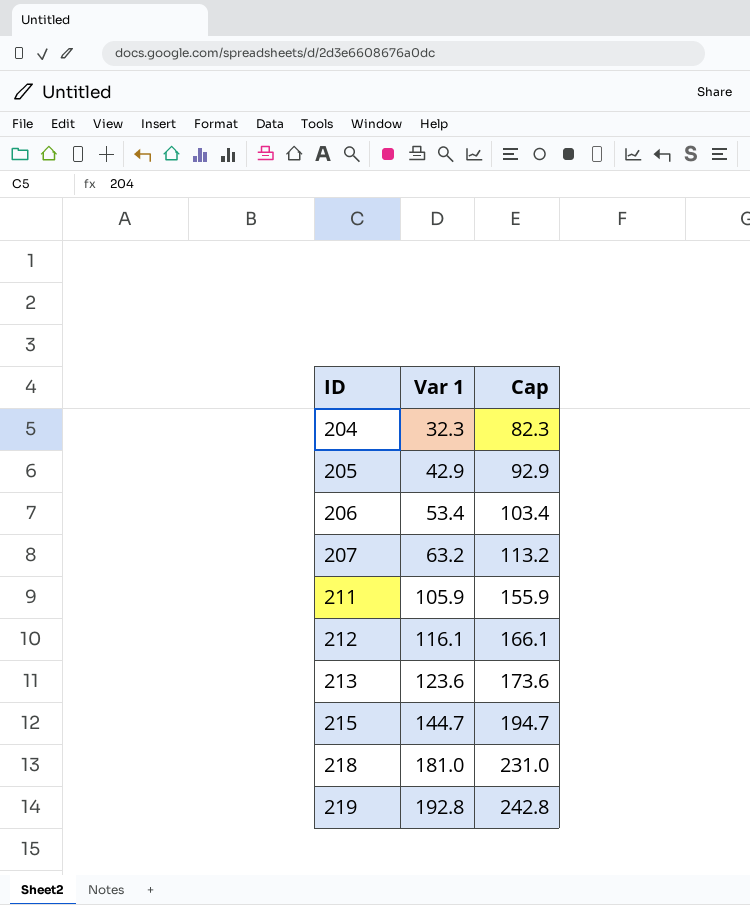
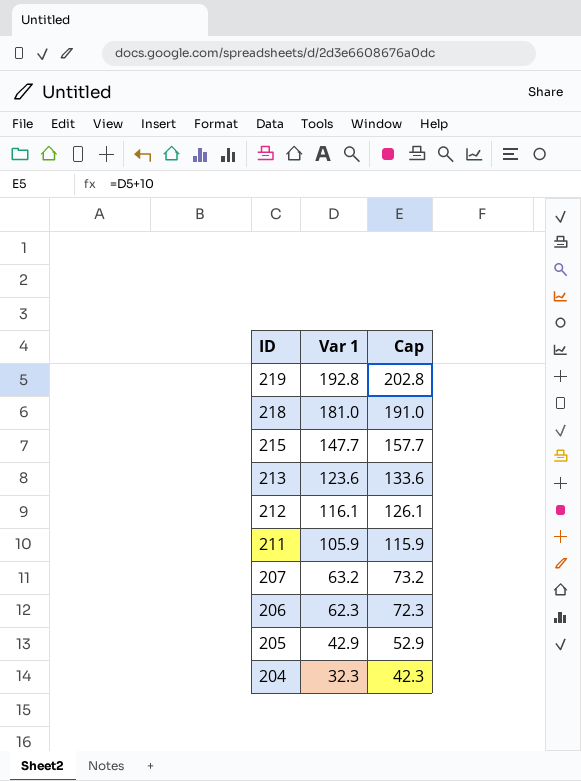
row order: ID ascending -> ID descending
column Cap | formula: [Var 1] + 50 -> [Var 1] + 10
215 | Var 1: 144.7 -> 147.7
206 | Var 1: 53.4 -> 62.3

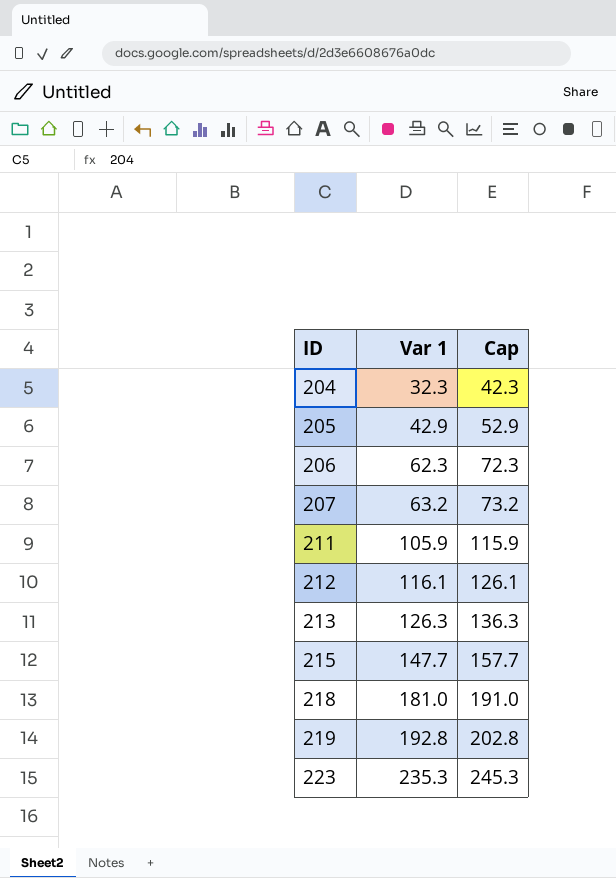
row order: ID descending -> ID ascending
213 | Var 1: 123.6 -> 126.3
213 | Cap: 133.6 -> 136.3
row 223: none -> 235.3 | 245.3

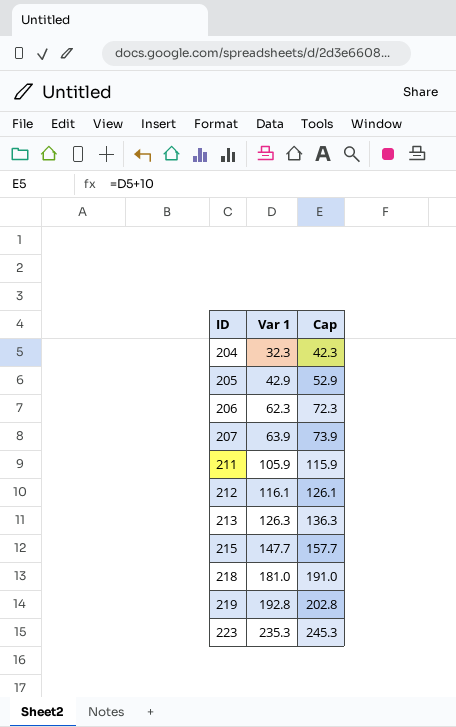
207 | Var 1: 63.2 -> 63.9
207 | Cap: 73.2 -> 73.9

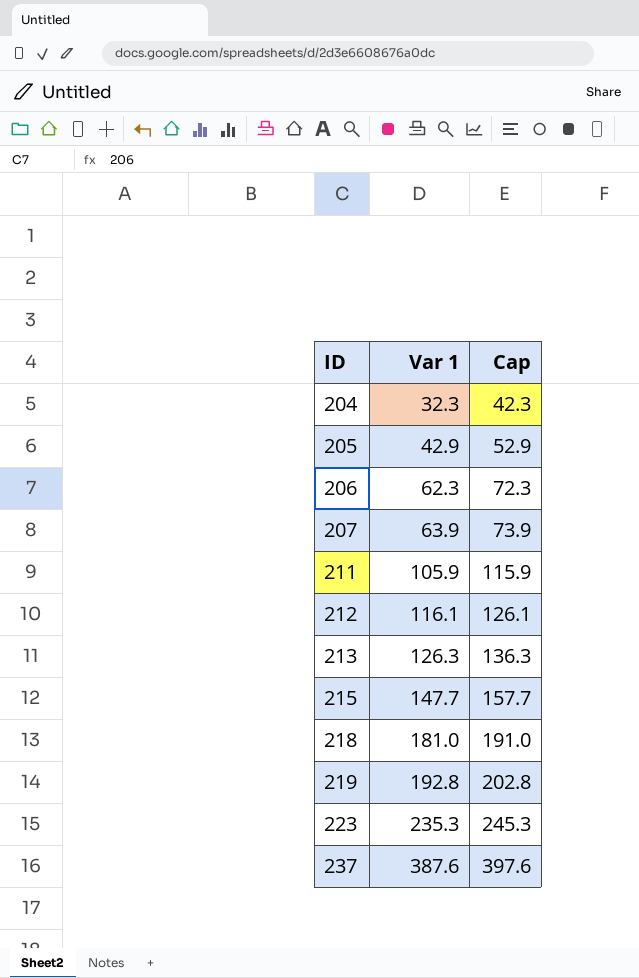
row 237: none -> 387.6 | 397.6

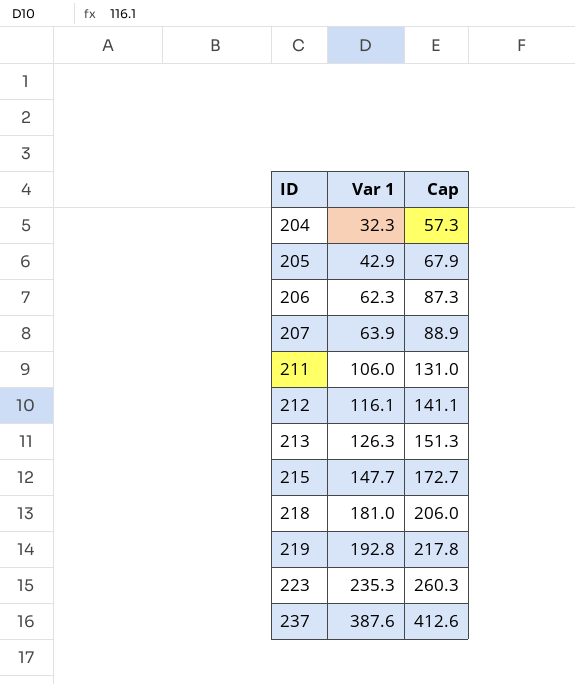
column Cap | formula: [Var 1] + 10 -> [Var 1] + 25
211 | Var 1: 105.9 -> 106.0

